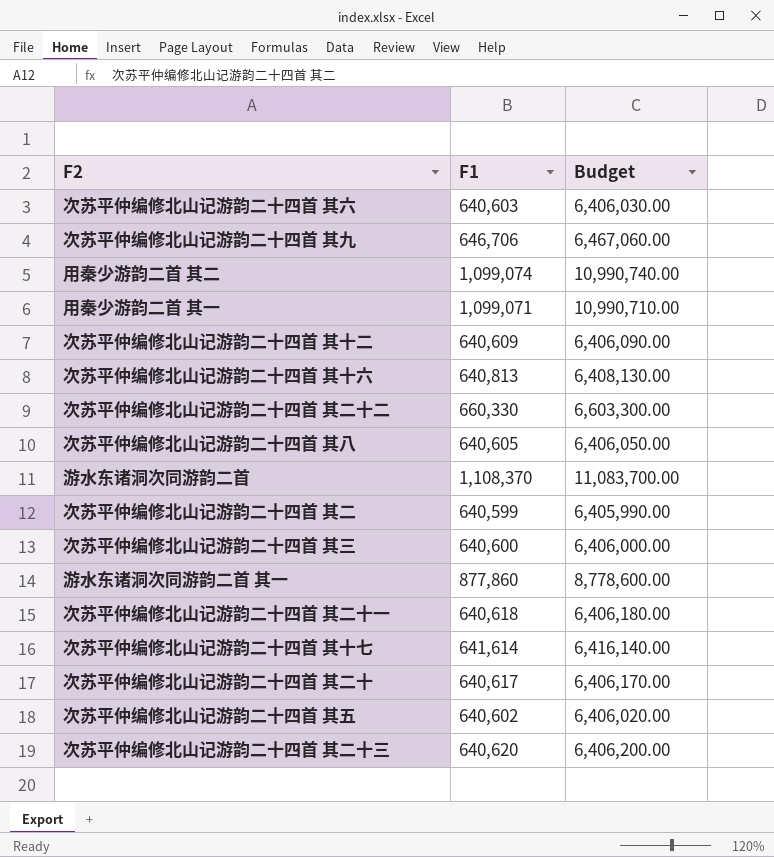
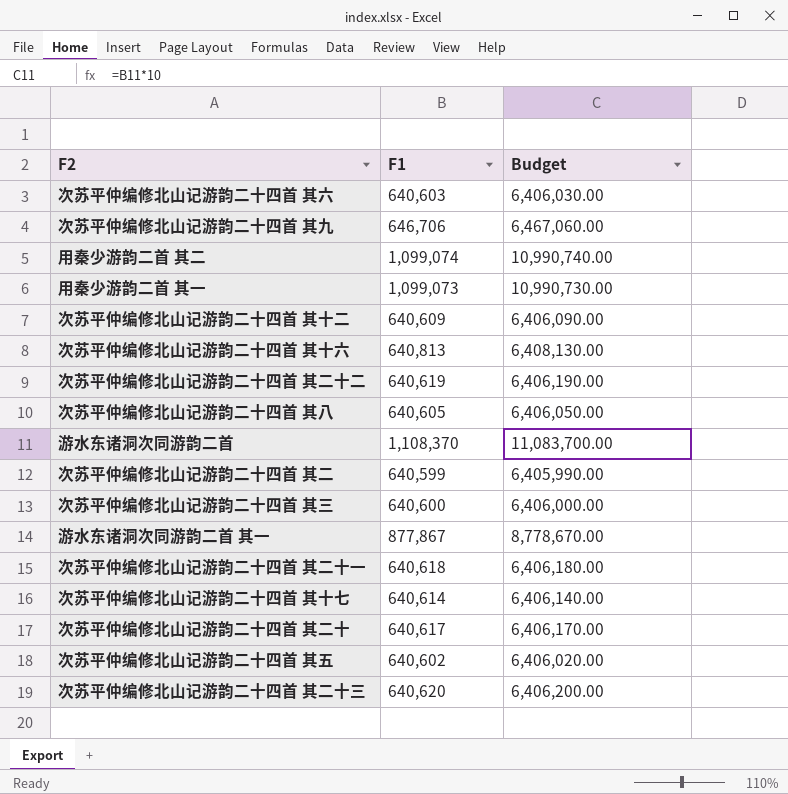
用秦少游韵二首 其一 | F1: 1,099,071 -> 1,099,073
用秦少游韵二首 其一 | Budget: 10,990,710.00 -> 10,990,730.00
次苏平仲编修北山记游韵二十四首 其二十二 | F1: 660,330 -> 640,619
次苏平仲编修北山记游韵二十四首 其二十二 | Budget: 6,603,300.00 -> 6,406,190.00
游水东诸洞次同游韵二首 其一 | F1: 877,860 -> 877,867
游水东诸洞次同游韵二首 其一 | Budget: 8,778,600.00 -> 8,778,670.00
次苏平仲编修北山记游韵二十四首 其十七 | F1: 641,614 -> 640,614
次苏平仲编修北山记游韵二十四首 其十七 | Budget: 6,416,140.00 -> 6,406,140.00

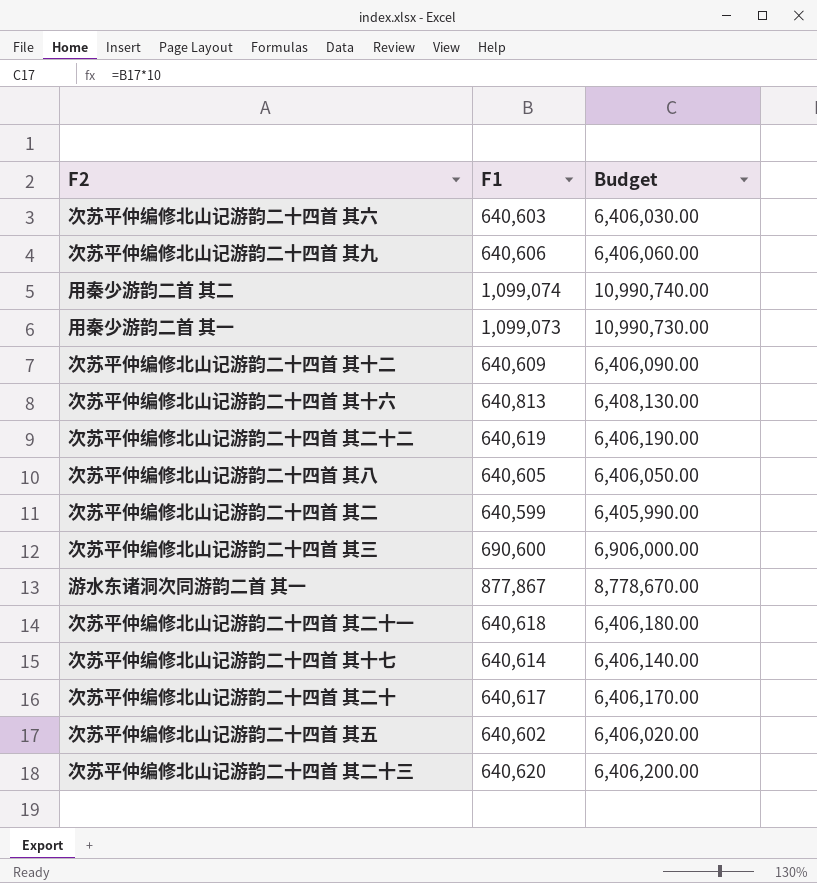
row 游水东诸洞次同游韵二首: 1,108,370 | 11,083,700.00 -> none
次苏平仲编修北山记游韵二十四首 其九 | F1: 646,706 -> 640,606
次苏平仲编修北山记游韵二十四首 其九 | Budget: 6,467,060.00 -> 6,406,060.00
次苏平仲编修北山记游韵二十四首 其三 | F1: 640,600 -> 690,600
次苏平仲编修北山记游韵二十四首 其三 | Budget: 6,406,000.00 -> 6,906,000.00

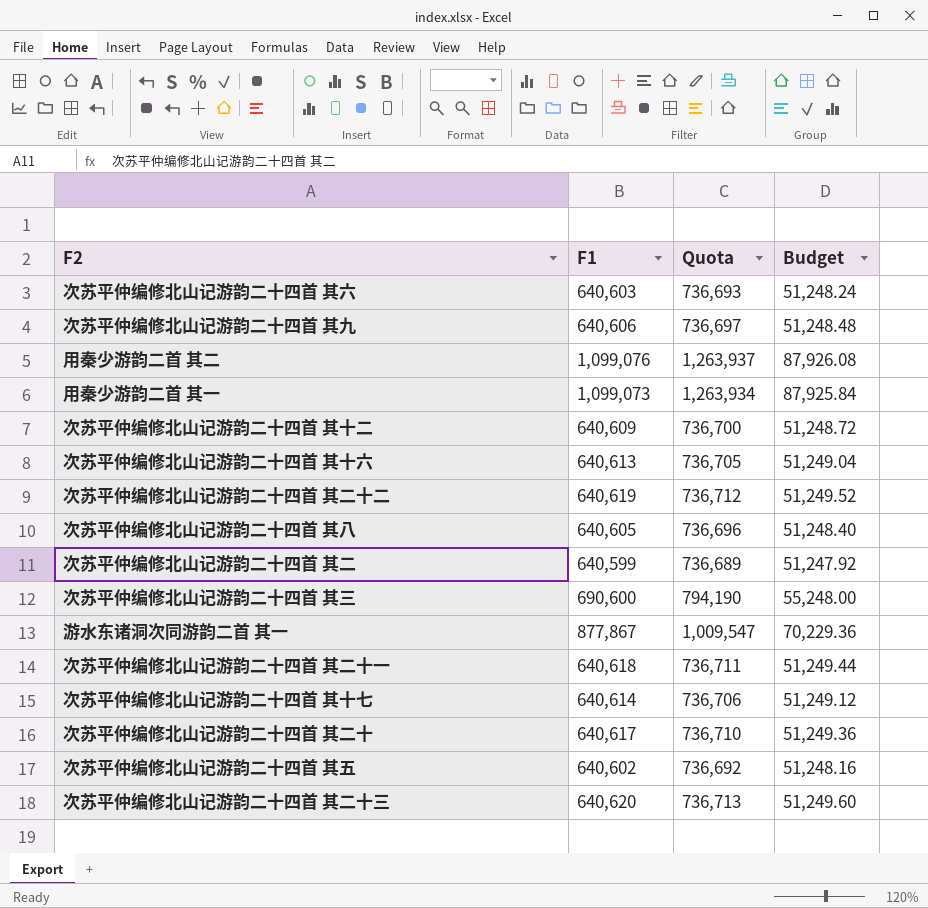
column Quota | formula: none -> [F1] * 1.15
column Budget | formula: [F1] * 10 -> [F1] * 0.08
用秦少游韵二首 其二 | F1: 1,099,074 -> 1,099,076
次苏平仲编修北山记游韵二十四首 其十六 | F1: 640,813 -> 640,613

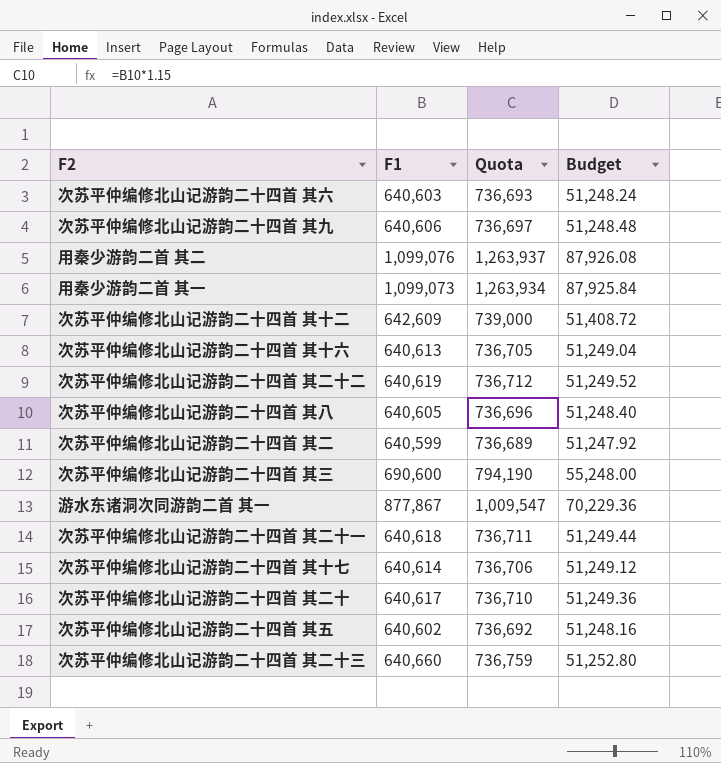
次苏平仲编修北山记游韵二十四首 其十二 | F1: 640,609 -> 642,609
次苏平仲编修北山记游韵二十四首 其十二 | Quota: 736,700 -> 739,000
次苏平仲编修北山记游韵二十四首 其十二 | Budget: 51,248.72 -> 51,408.72
次苏平仲编修北山记游韵二十四首 其二十三 | F1: 640,620 -> 640,660
次苏平仲编修北山记游韵二十四首 其二十三 | Quota: 736,713 -> 736,759
次苏平仲编修北山记游韵二十四首 其二十三 | Budget: 51,249.60 -> 51,252.80

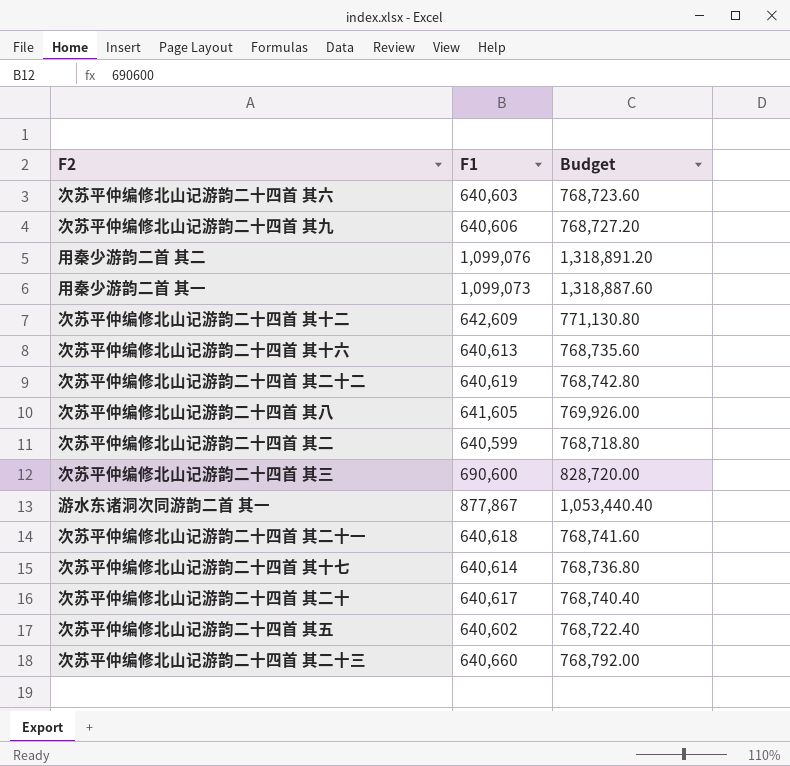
column Quota | formula: [F1] * 1.15 -> none
column Budget | formula: [F1] * 0.08 -> [F1] * 1.2
次苏平仲编修北山记游韵二十四首 其八 | F1: 640,605 -> 641,605

